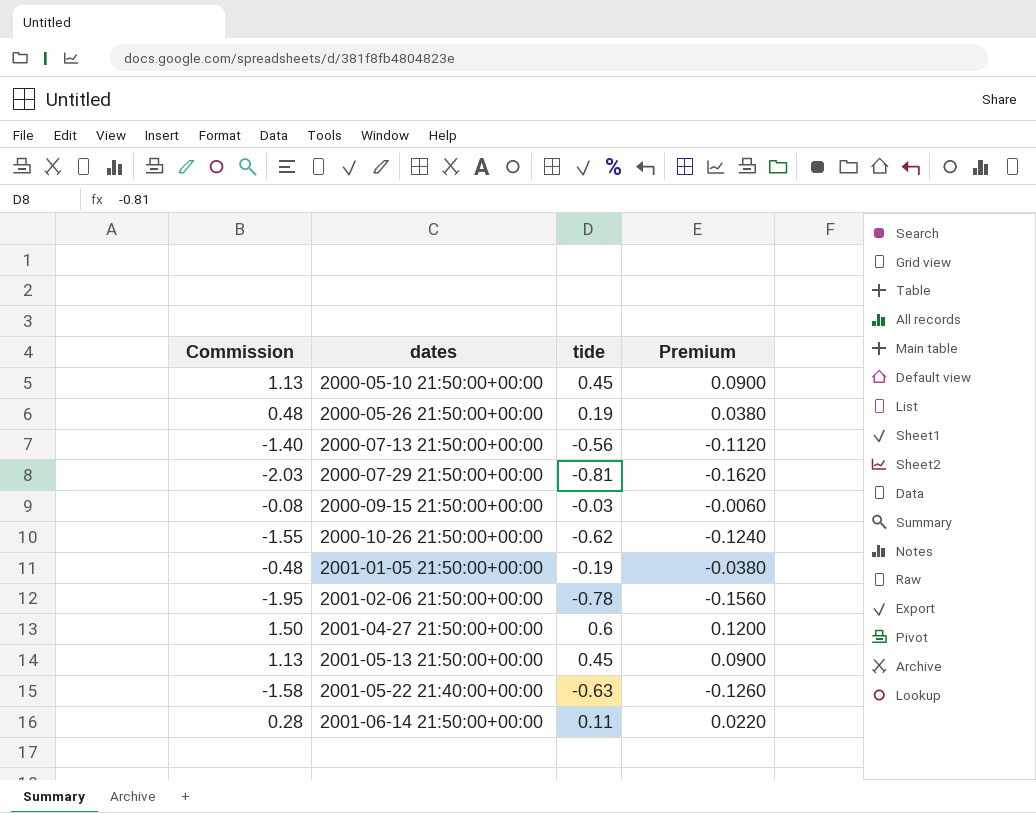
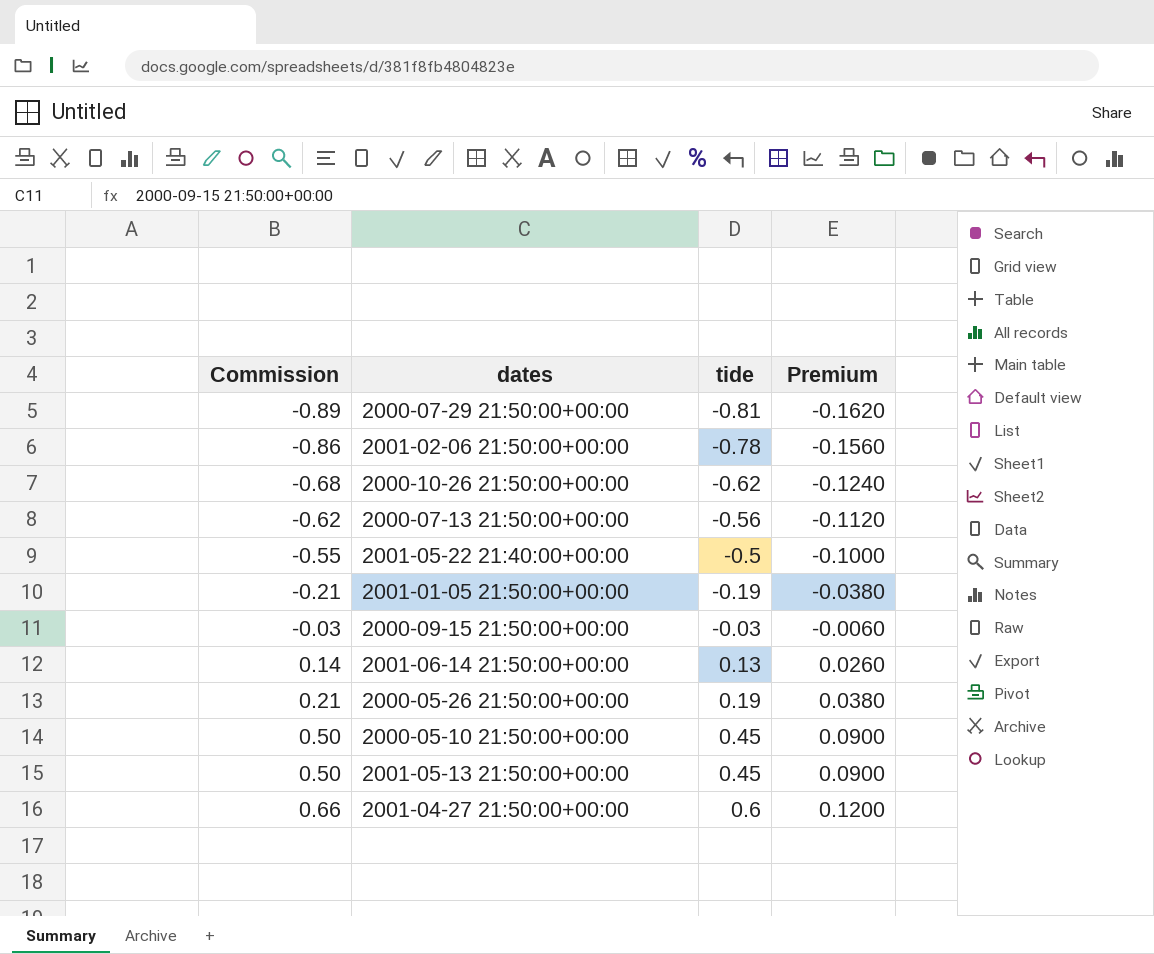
row order: dates ascending -> Commission ascending
column Commission | formula: [tide] * 2.5 -> [tide] * 1.1
2001-05-22 21:40:00+00:00 | tide: -0.63 -> -0.5
2001-05-22 21:40:00+00:00 | Premium: -0.1260 -> -0.1000
2001-06-14 21:50:00+00:00 | tide: 0.11 -> 0.13
2001-06-14 21:50:00+00:00 | Premium: 0.0220 -> 0.0260

